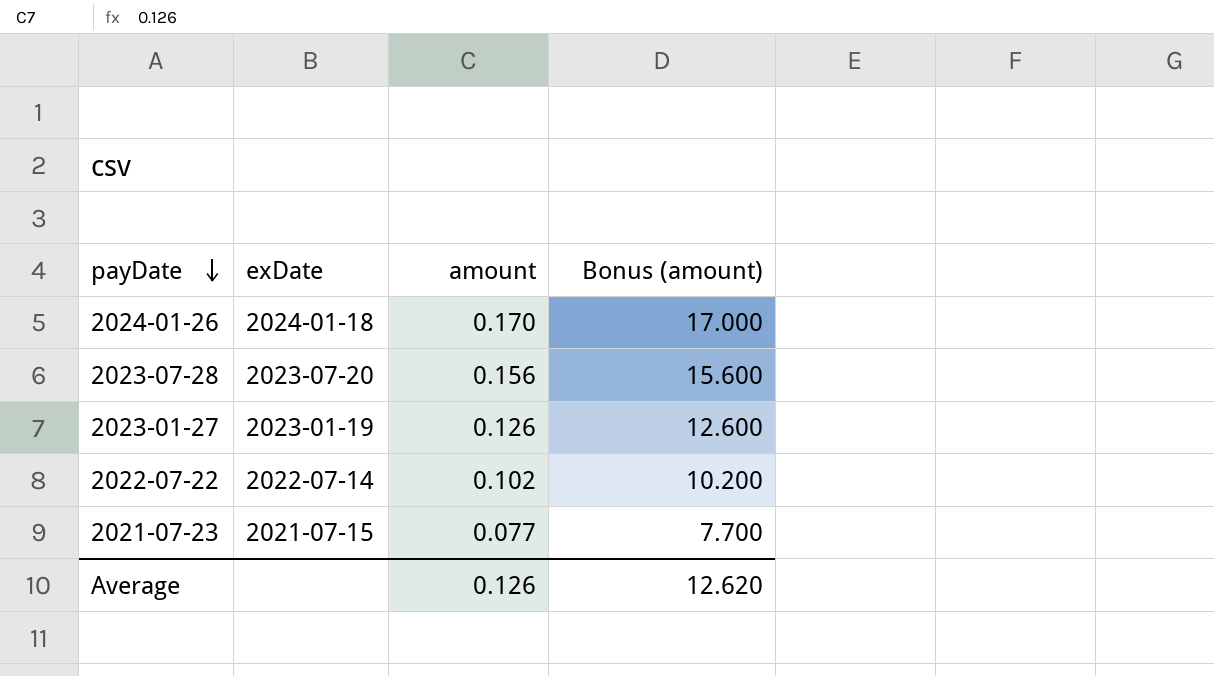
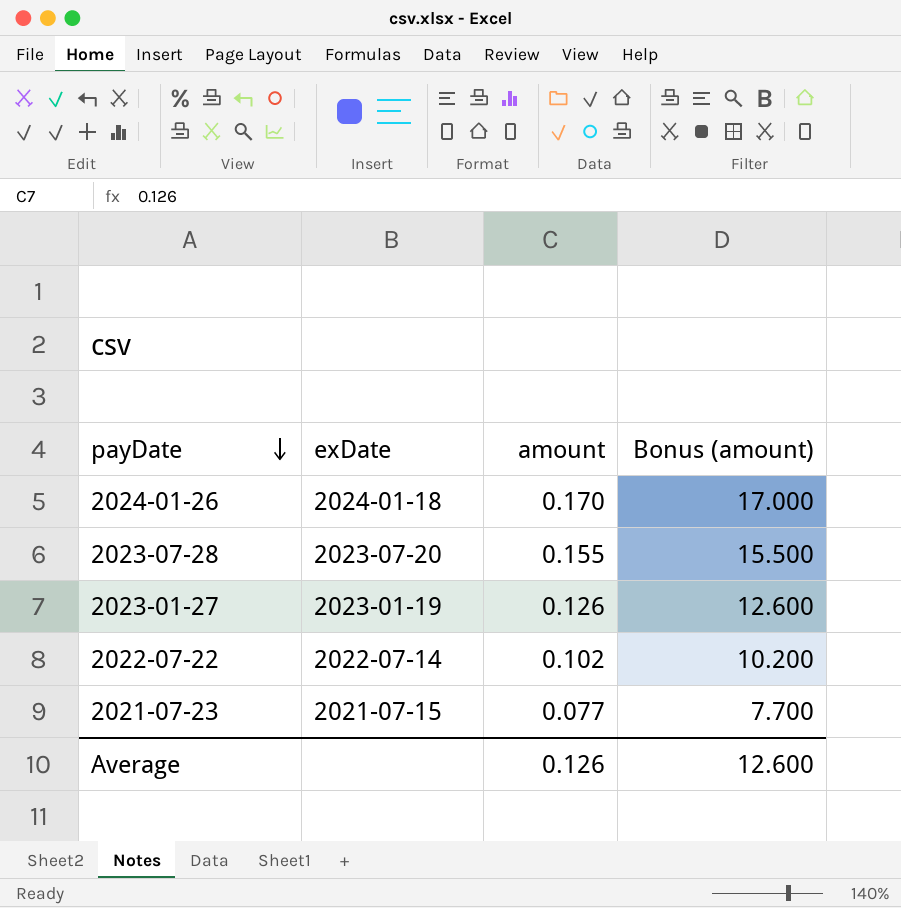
2023-07-28 | amount: 0.156 -> 0.155
2023-07-28 | Bonus (amount): 15.600 -> 15.500
Average | Bonus (amount): 12.620 -> 12.600

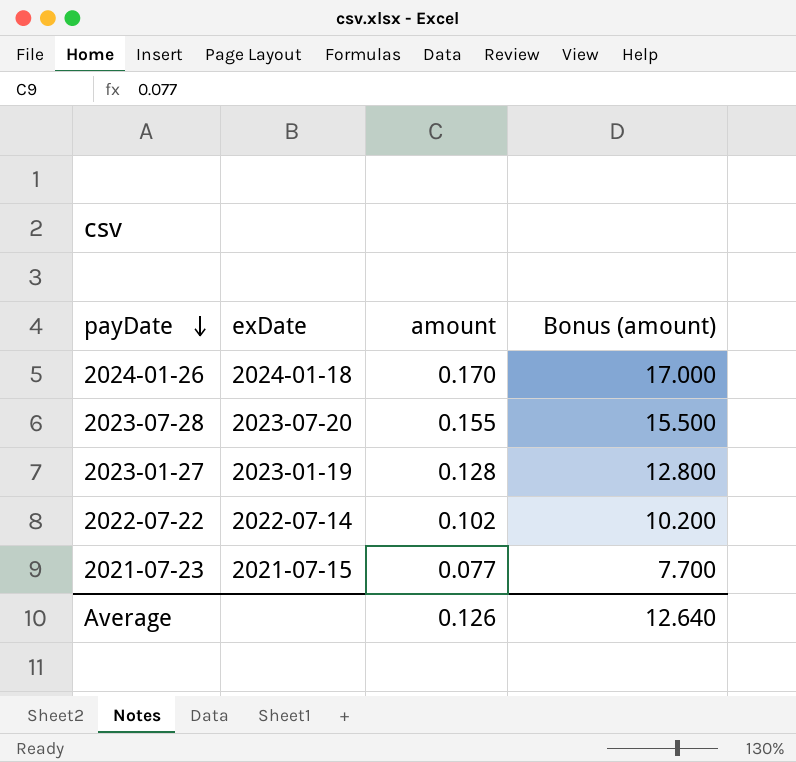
2023-01-27 | amount: 0.126 -> 0.128
2023-01-27 | Bonus (amount): 12.600 -> 12.800
Average | Bonus (amount): 12.600 -> 12.640

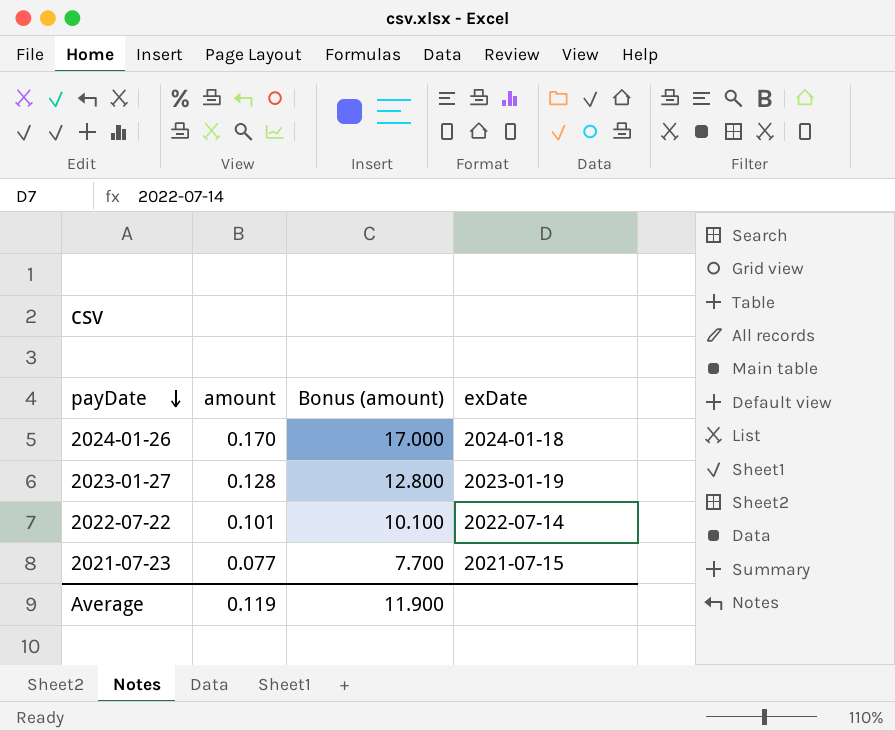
column exDate | position: 2 -> 4
row 2023-07-28: 2023-07-20 | 0.155 | 15.500 -> none
2022-07-22 | amount: 0.102 -> 0.101
2022-07-22 | Bonus (amount): 10.200 -> 10.100
Average | amount: 0.126 -> 0.119
Average | Bonus (amount): 12.640 -> 11.900

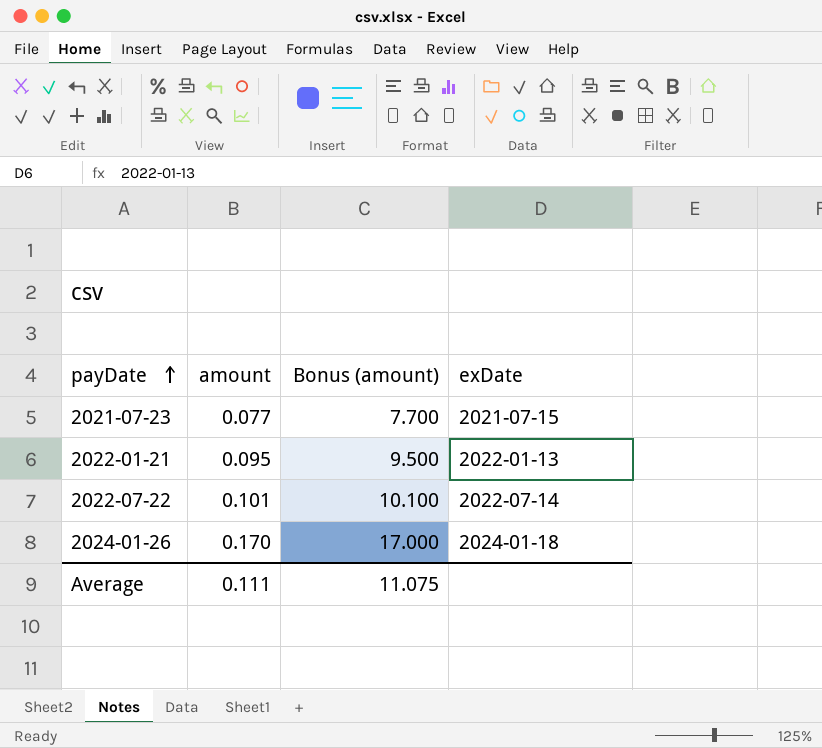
row order: payDate descending -> payDate ascending
row 2023-01-27: 0.128 | 12.800 | 2023-01-19 -> none
row 2022-01-21: none -> 0.095 | 9.500 | 2022-01-13
Average | amount: 0.119 -> 0.111
Average | Bonus (amount): 11.900 -> 11.075

